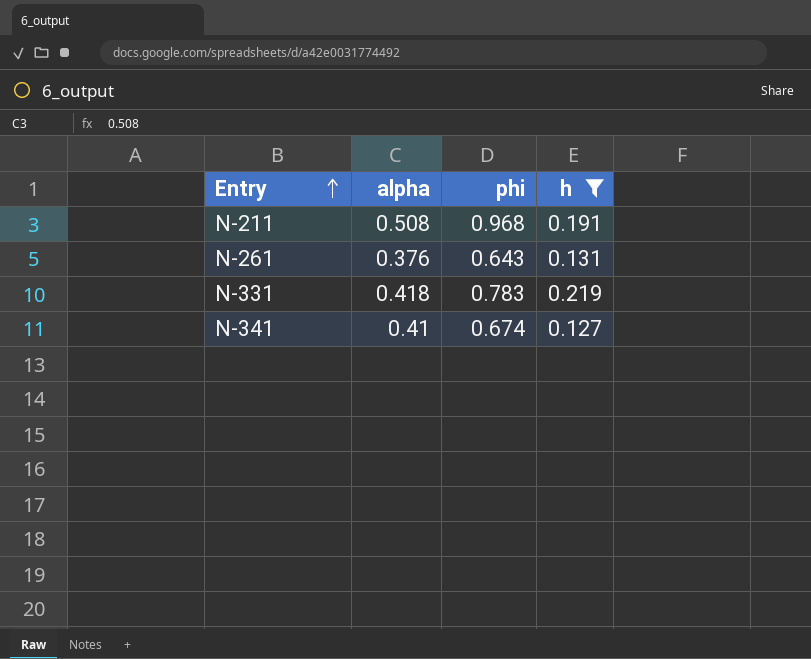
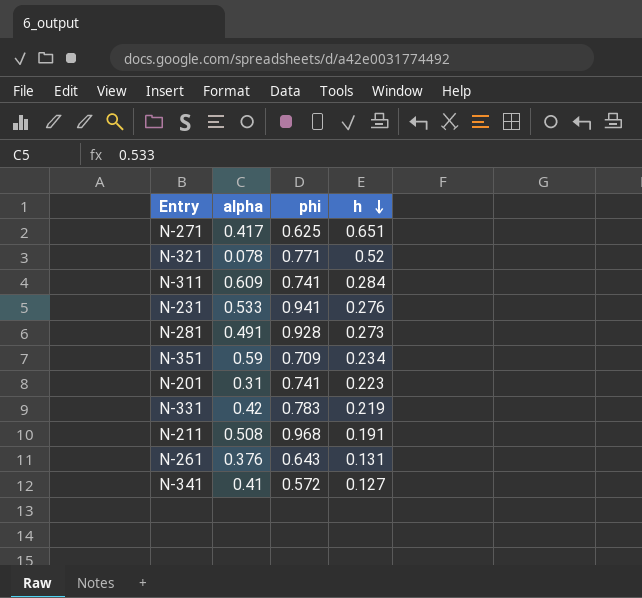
filter: h <= 0.219 -> none
row order: Entry ascending -> h descending
N-331 | alpha: 0.418 -> 0.42
N-341 | phi: 0.674 -> 0.572

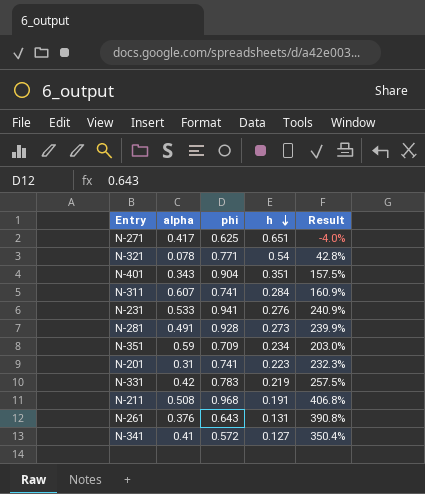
column Result | formula: none -> ([phi] - [h]) / [h]
N-321 | h: 0.52 -> 0.54
row N-401: none -> 0.343 | 0.904 | 0.351 | 157.5%
N-311 | alpha: 0.609 -> 0.607

